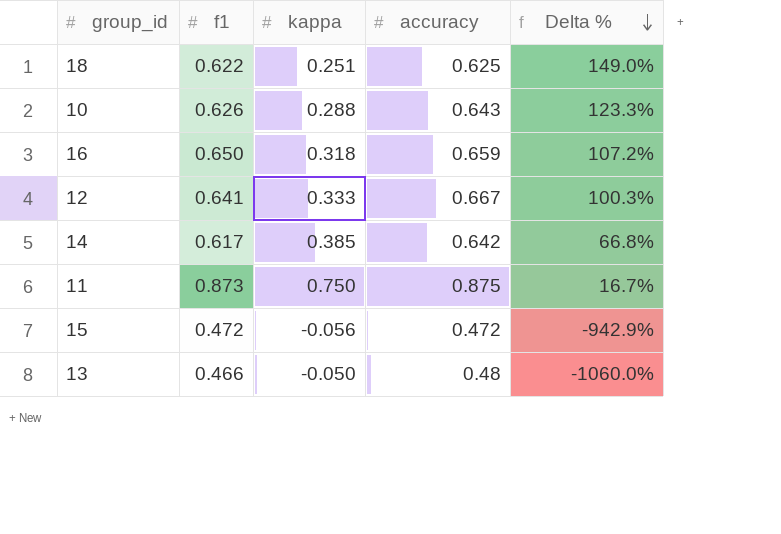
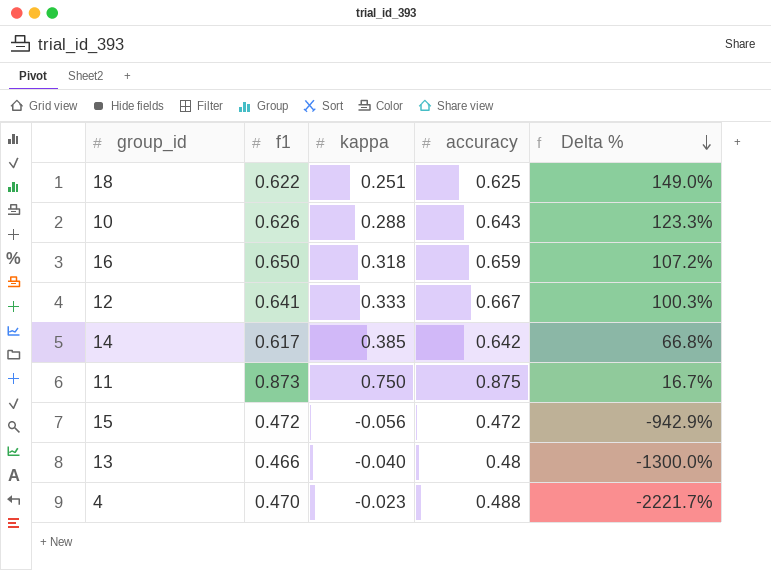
13 | kappa: -0.050 -> -0.040
13 | Delta %: -1060.0% -> -1300.0%
row 4: none -> 0.470 | -0.023 | 0.488 | -2221.7%

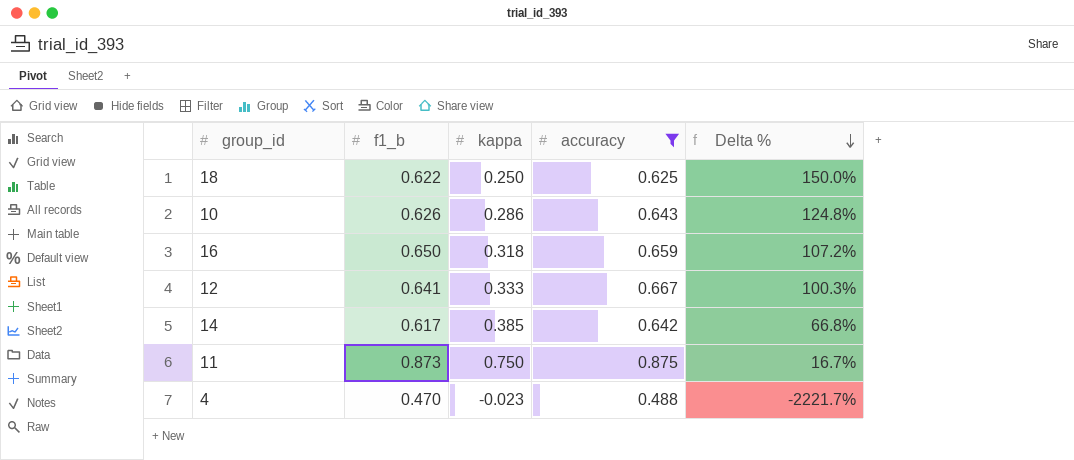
filter: none -> accuracy >= 0.488
column name: f1 -> f1_b
18 | kappa: 0.251 -> 0.250
18 | Delta %: 149.0% -> 150.0%
10 | kappa: 0.288 -> 0.286
10 | Delta %: 123.3% -> 124.8%

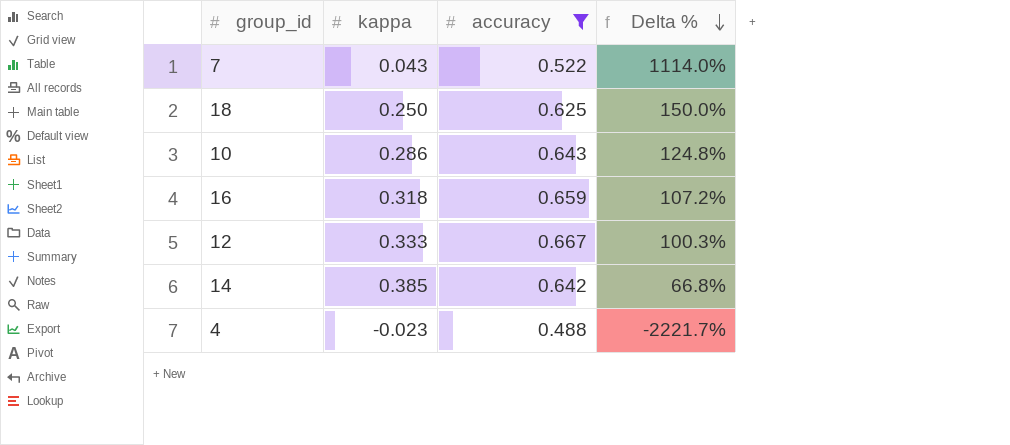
column f1_b | position: 2 -> none
row 11: 0.873 | 0.750 | 0.875 | 16.7% -> none
row 7: none -> 0.043 | 0.522 | 1114.0%

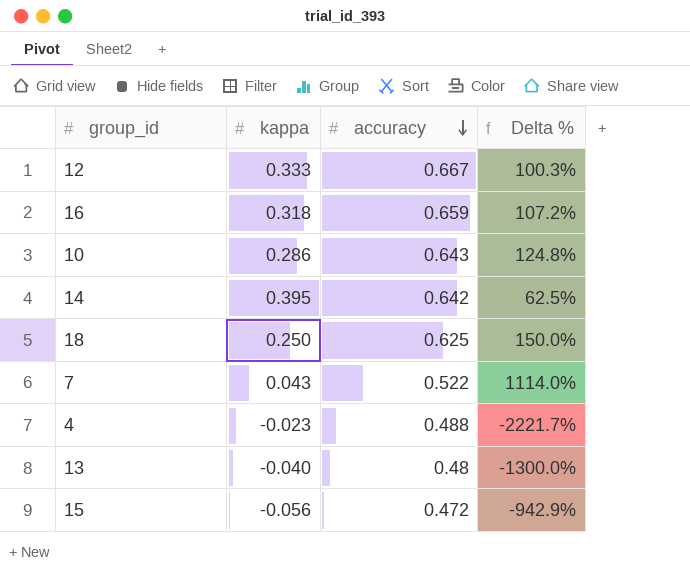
filter: accuracy >= 0.488 -> none
row order: Delta % descending -> accuracy descending
14 | kappa: 0.385 -> 0.395
14 | Delta %: 66.8% -> 62.5%

